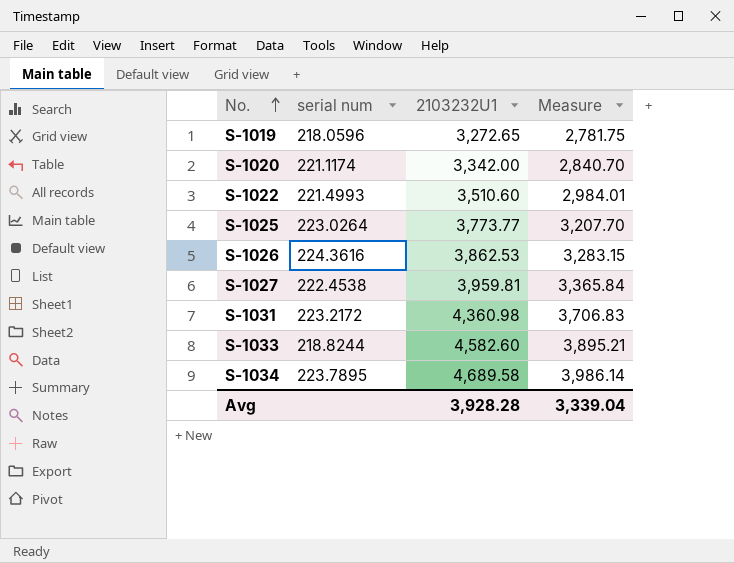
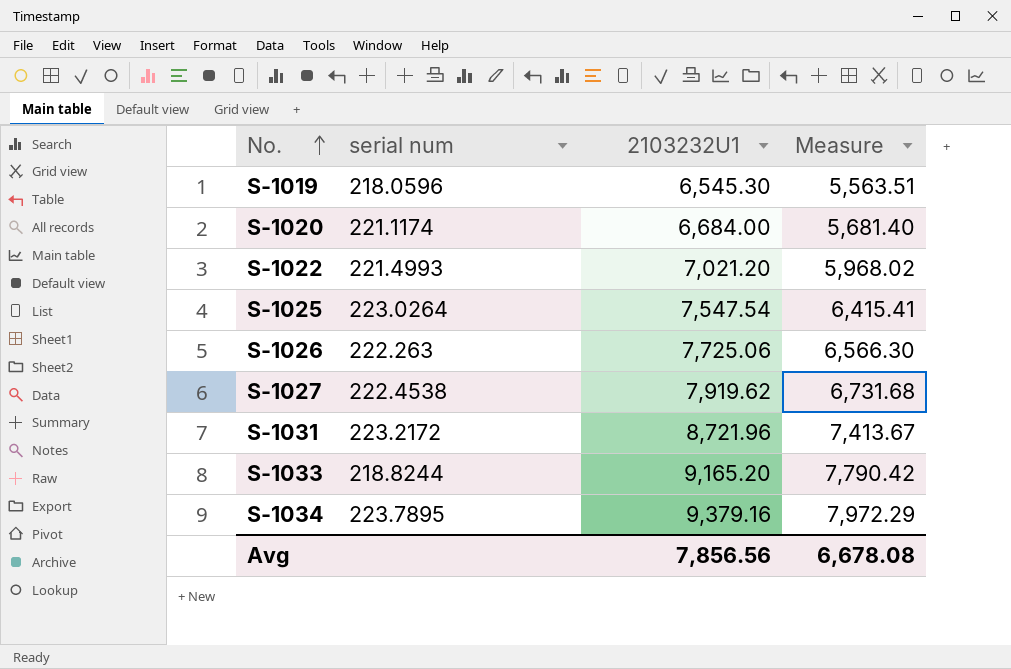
S-1019 | 2103232U1: 3,272.65 -> 6,545.30
S-1019 | Measure: 2,781.75 -> 5,563.51
S-1020 | 2103232U1: 3,342.00 -> 6,684.00
S-1020 | Measure: 2,840.70 -> 5,681.40
S-1022 | 2103232U1: 3,510.60 -> 7,021.20
S-1022 | Measure: 2,984.01 -> 5,968.02
S-1025 | 2103232U1: 3,773.77 -> 7,547.54
S-1025 | Measure: 3,207.70 -> 6,415.41
S-1026 | serial num: 224.3616 -> 222.263
S-1026 | 2103232U1: 3,862.53 -> 7,725.06
S-1026 | Measure: 3,283.15 -> 6,566.30
S-1027 | 2103232U1: 3,959.81 -> 7,919.62
S-1027 | Measure: 3,365.84 -> 6,731.68
S-1031 | 2103232U1: 4,360.98 -> 8,721.96
S-1031 | Measure: 3,706.83 -> 7,413.67
S-1033 | 2103232U1: 4,582.60 -> 9,165.20
S-1033 | Measure: 3,895.21 -> 7,790.42
S-1034 | 2103232U1: 4,689.58 -> 9,379.16
S-1034 | Measure: 3,986.14 -> 7,972.29
Avg | 2103232U1: 3,928.28 -> 7,856.56
Avg | Measure: 3,339.04 -> 6,678.08

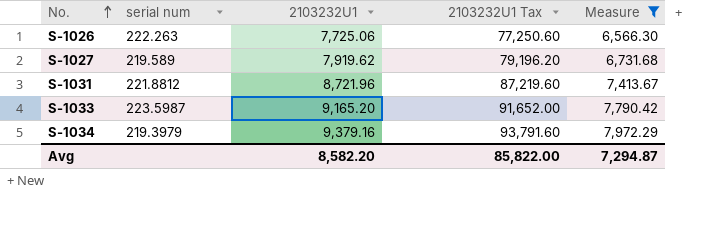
filter: none -> Measure >= 6,566.30
column 2103232U1 Tax | formula: none -> [2103232U1] * 10
S-1027 | serial num: 222.4538 -> 219.589
S-1031 | serial num: 223.2172 -> 221.8812
S-1033 | serial num: 218.8244 -> 223.5987
S-1034 | serial num: 223.7895 -> 219.3979
Avg | 2103232U1: 7,856.56 -> 8,582.20
Avg | Measure: 6,678.08 -> 7,294.87

